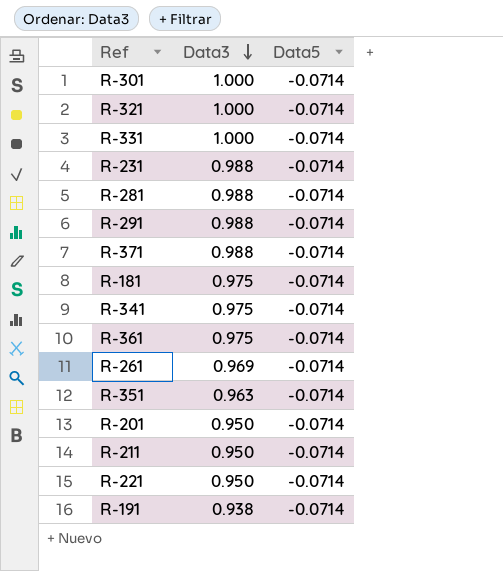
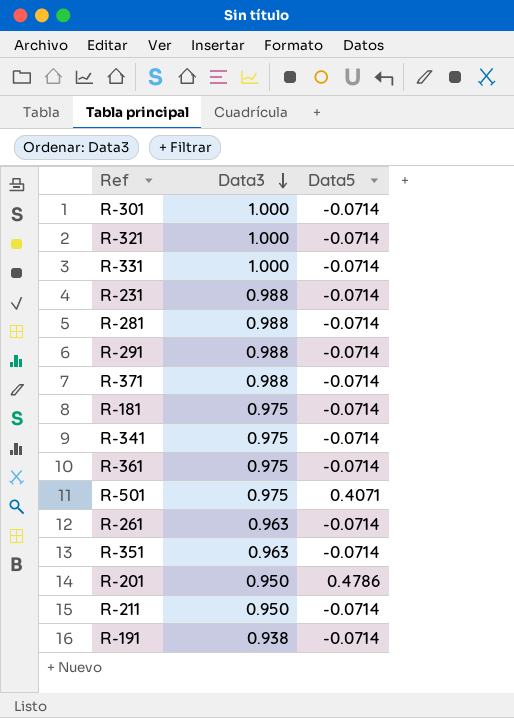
row R-221: 0.950 | -0.0714 -> none
row R-501: none -> 0.975 | 0.4071
R-261 | Data3: 0.969 -> 0.963
R-201 | Data5: -0.0714 -> 0.4786

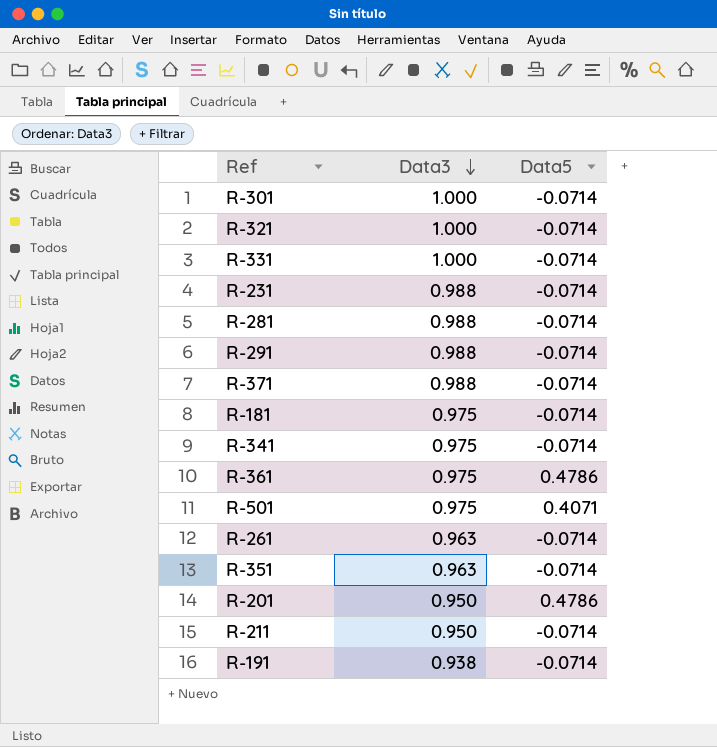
R-361 | Data5: -0.0714 -> 0.4786

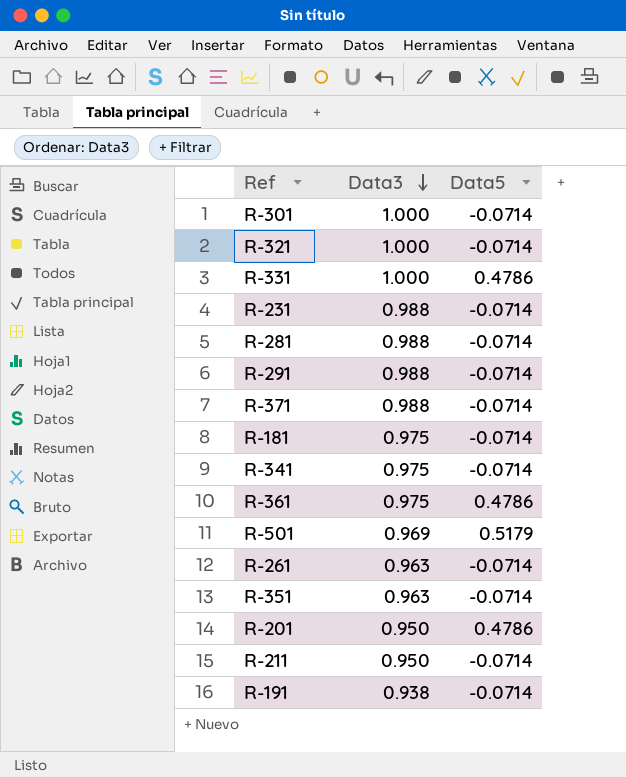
R-331 | Data5: -0.0714 -> 0.4786
R-501 | Data3: 0.975 -> 0.969
R-501 | Data5: 0.4071 -> 0.5179

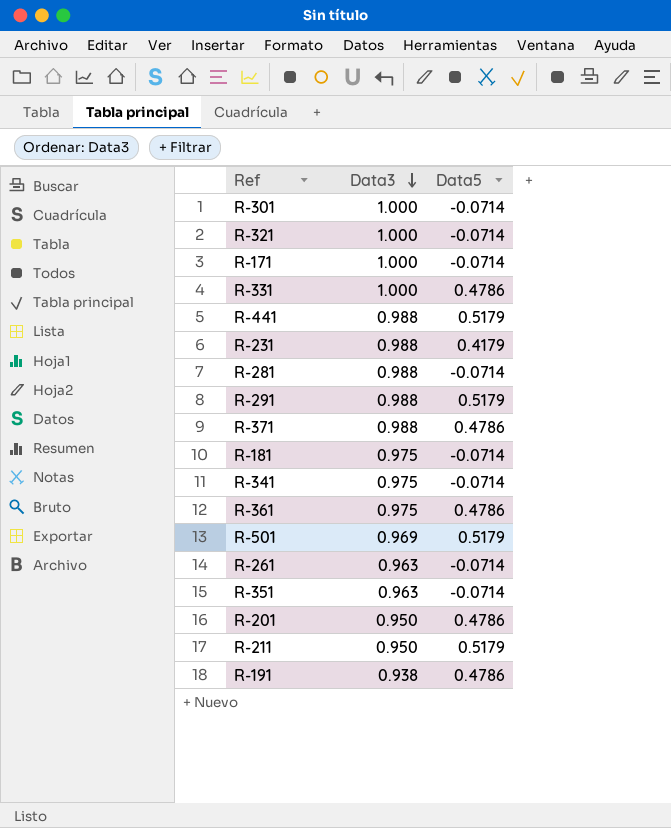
row R-171: none -> 1.000 | -0.0714
row R-441: none -> 0.988 | 0.5179
R-231 | Data5: -0.0714 -> 0.4179
R-291 | Data5: -0.0714 -> 0.5179
R-371 | Data5: -0.0714 -> 0.4786
R-211 | Data5: -0.0714 -> 0.5179
R-191 | Data5: -0.0714 -> 0.4786

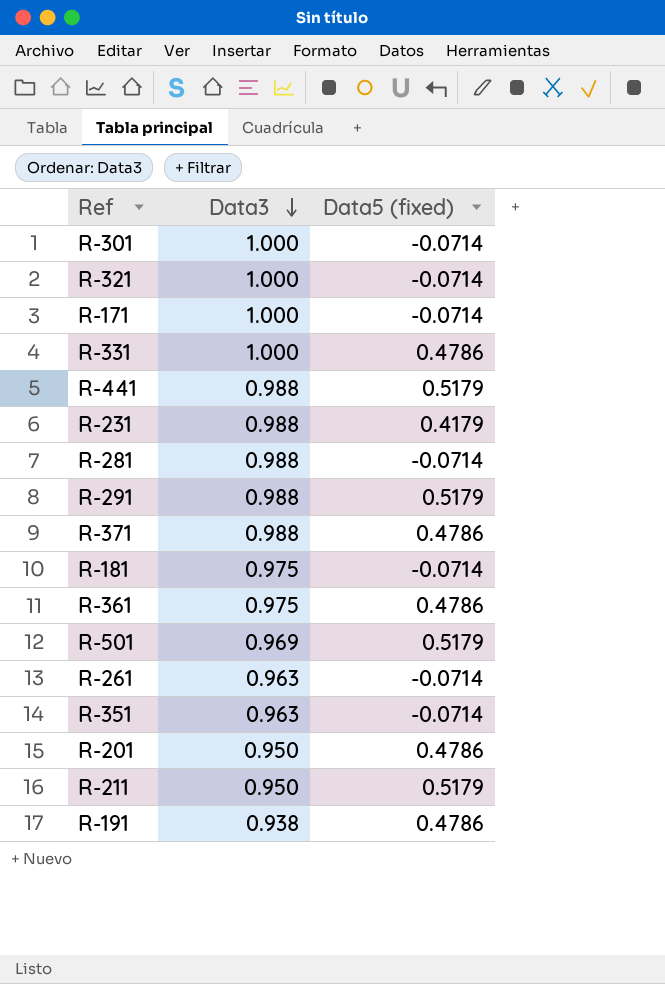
column name: Data5 -> Data5 (fixed)
row R-341: 0.975 | -0.0714 -> none

